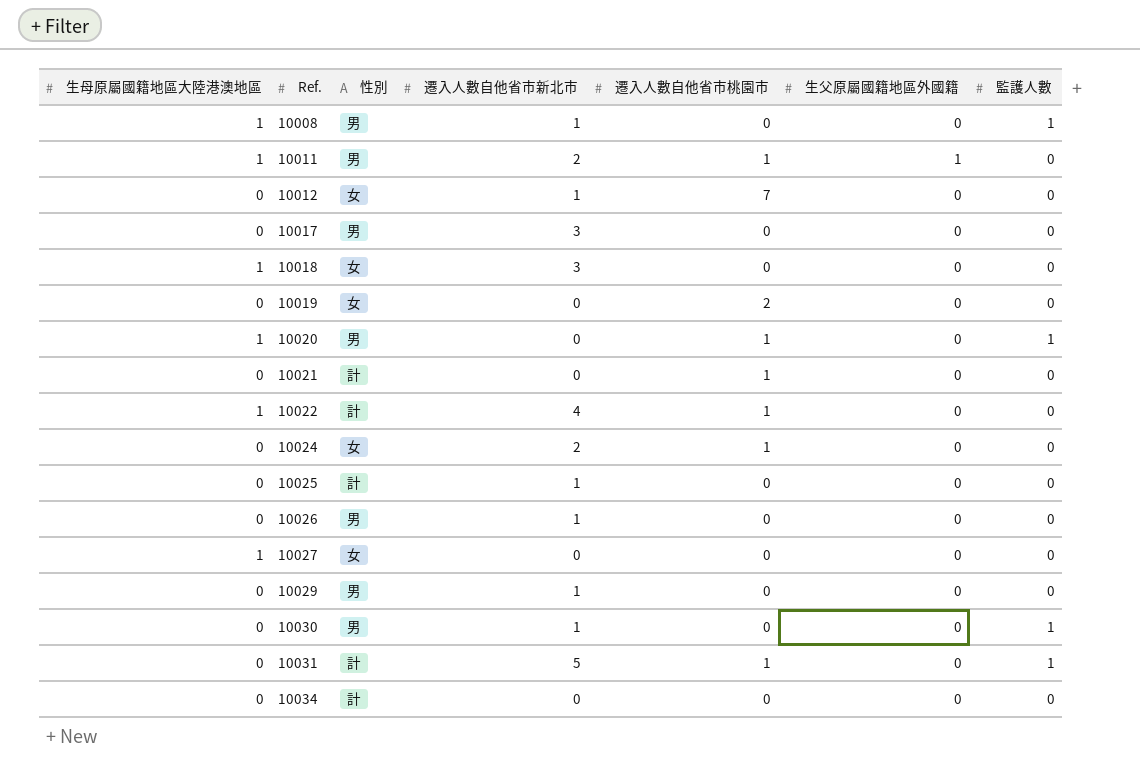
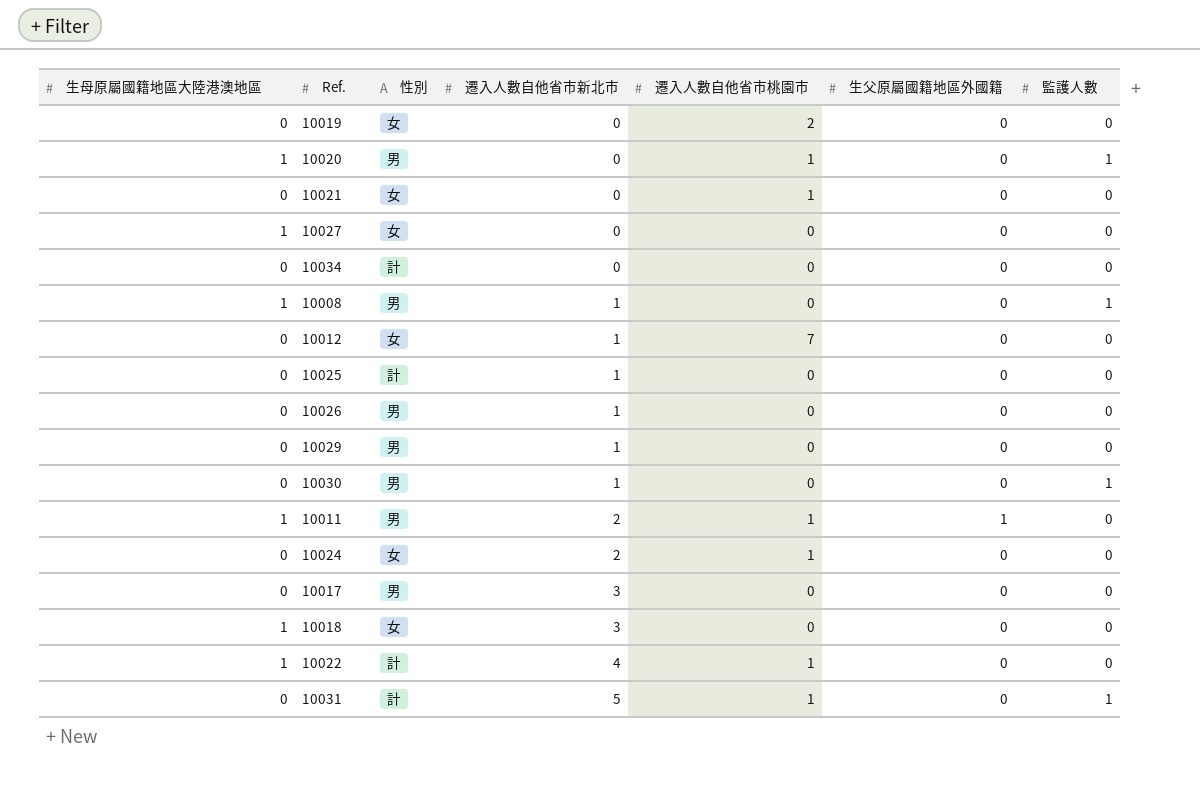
row order: Ref. ascending -> 遷入人數自他省市新北市 ascending
10021 | 性別: 計 -> 女

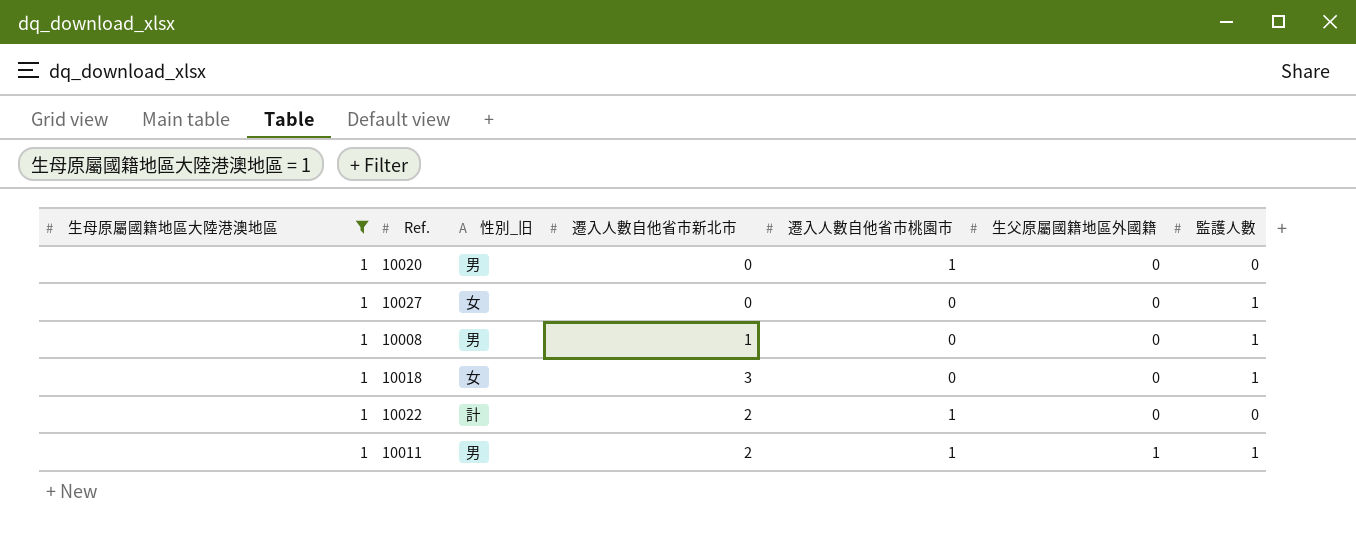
filter: none -> 生母原屬國籍地區大陸港澳地區 = 1
row order: 遷入人數自他省市新北市 ascending -> 生父原屬國籍地區外國籍 ascending
column name: 性別 -> 性別_旧
10020 | 監護人數: 1 -> 0
10027 | 監護人數: 0 -> 1
10018 | 監護人數: 0 -> 1
10022 | 遷入人數自他省市新北市: 4 -> 2
10011 | 監護人數: 0 -> 1

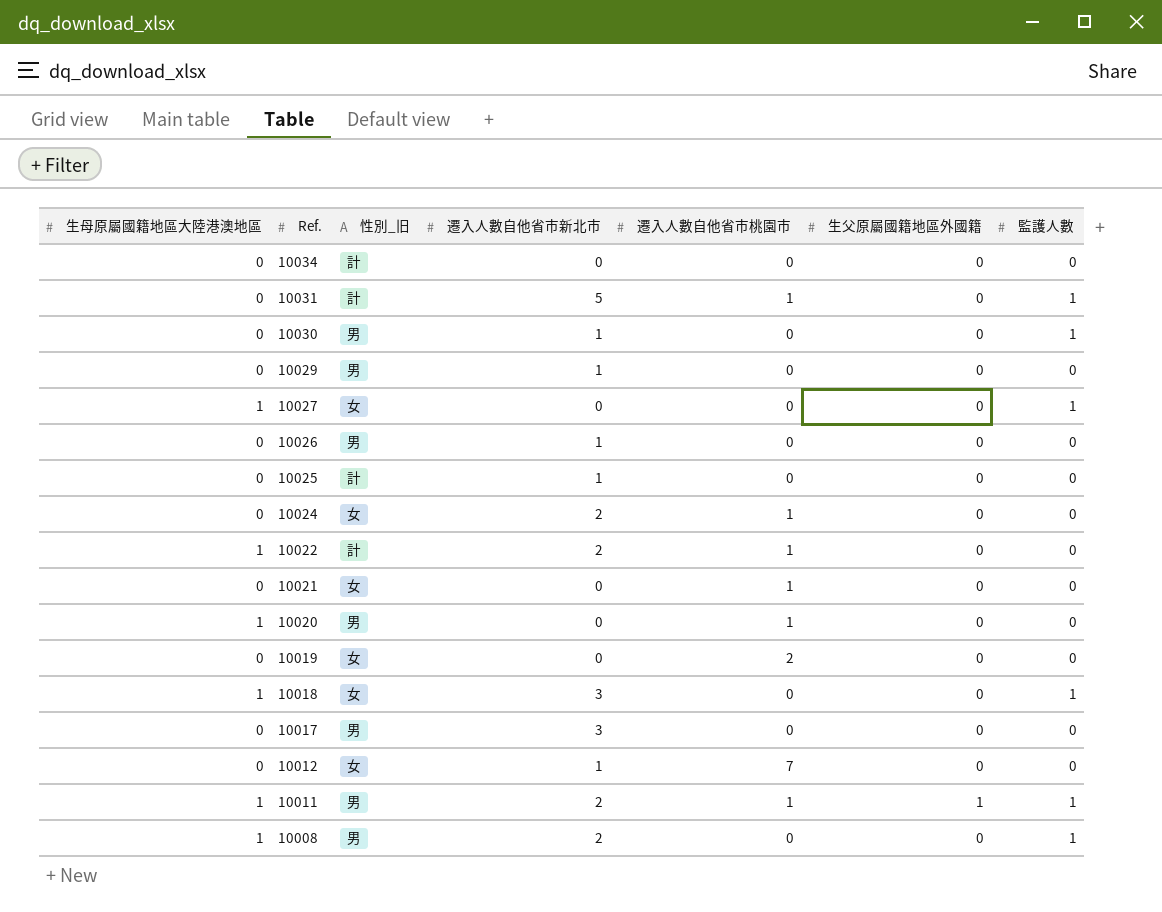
filter: 生母原屬國籍地區大陸港澳地區 = 1 -> none
row order: 生父原屬國籍地區外國籍 ascending -> Ref. descending
10008 | 遷入人數自他省市新北市: 1 -> 2

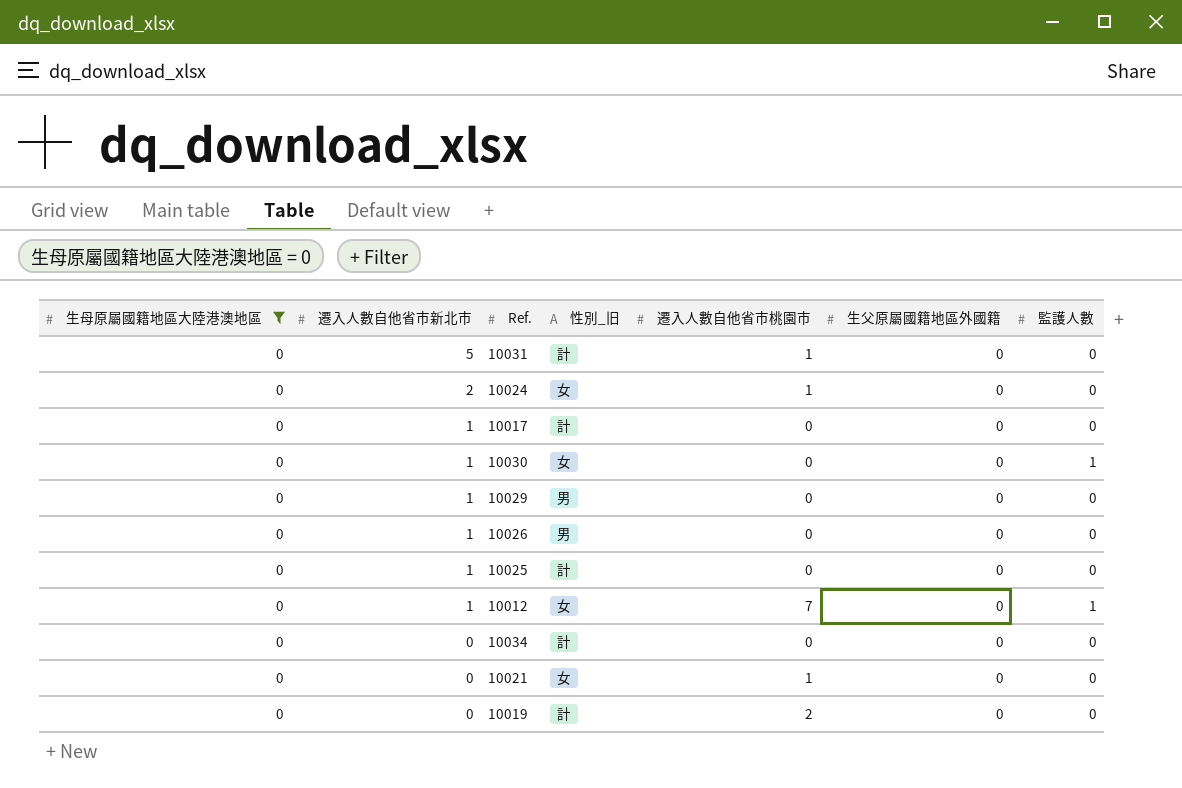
filter: none -> 生母原屬國籍地區大陸港澳地區 = 0
row order: Ref. descending -> 遷入人數自他省市新北市 descending
column 遷入人數自他省市新北市 | position: 4 -> 2
10031 | 監護人數: 1 -> 0
10017 | 遷入人數自他省市新北市: 3 -> 1
10017 | 性別_旧: 男 -> 計
10030 | 性別_旧: 男 -> 女
10012 | 監護人數: 0 -> 1
10019 | 性別_旧: 女 -> 計

